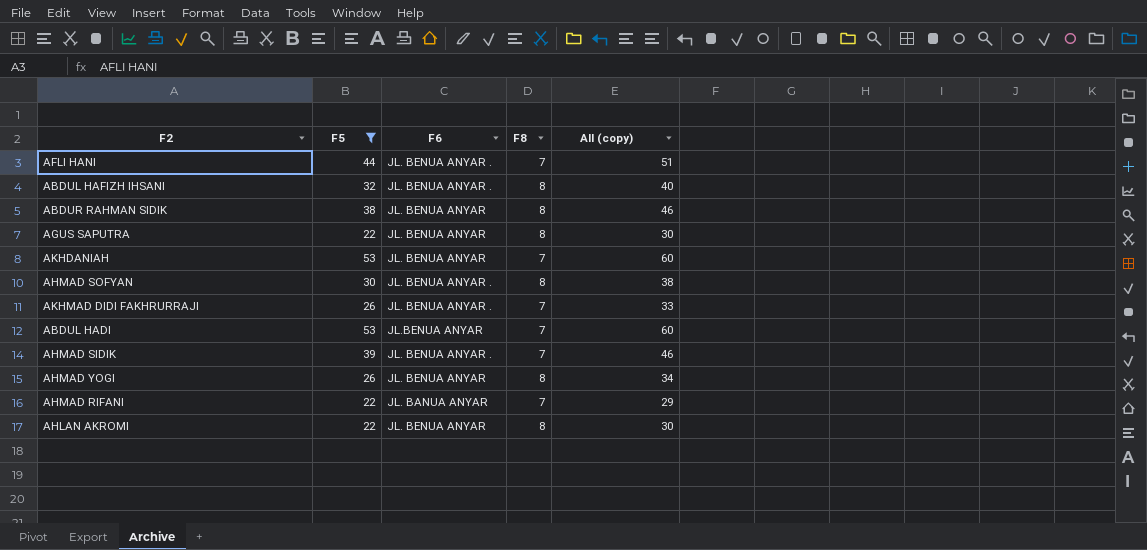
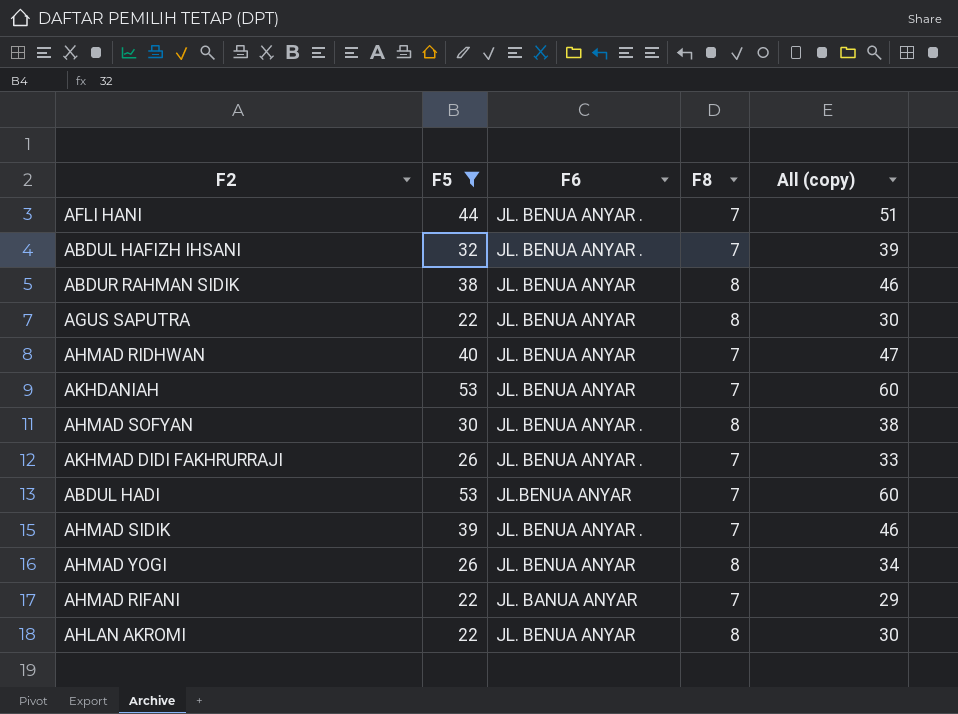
ABDUL HAFIZH IHSANI | F8: 8 -> 7
ABDUL HAFIZH IHSANI | All (copy): 40 -> 39
row AHMAD RIDHWAN: none -> 40 | JL. BENUA ANYAR | 7 | 47

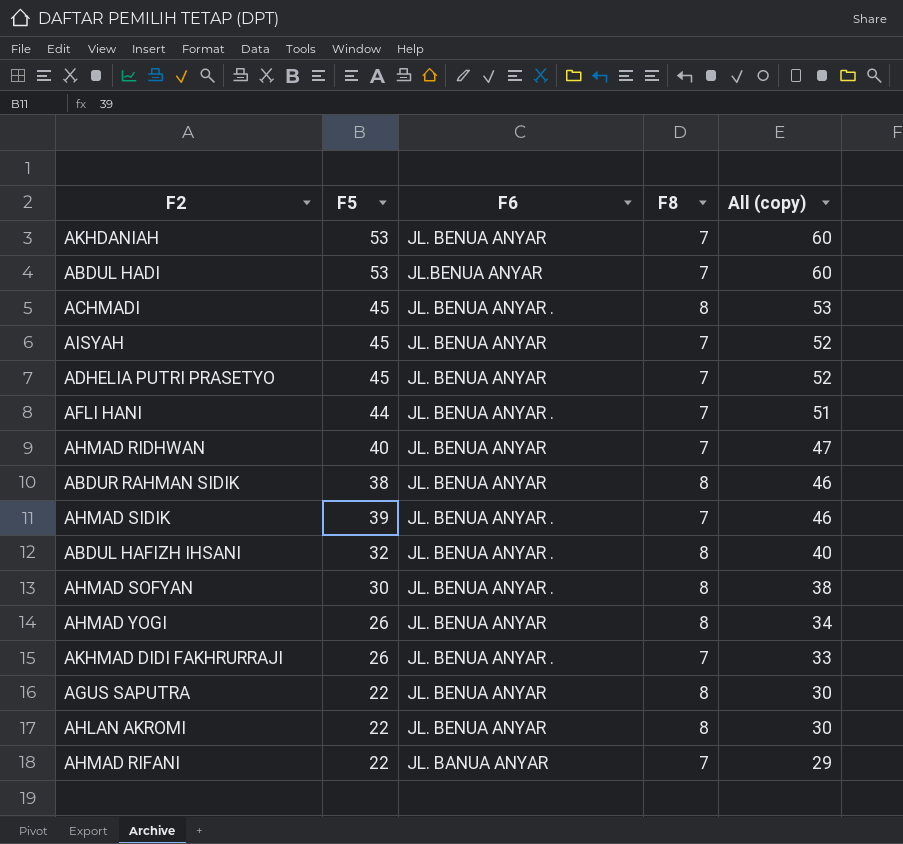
filter: F5 != 45 -> none
row order: none -> All (copy) descending
ABDUL HAFIZH IHSANI | F8: 7 -> 8
ABDUL HAFIZH IHSANI | All (copy): 39 -> 40

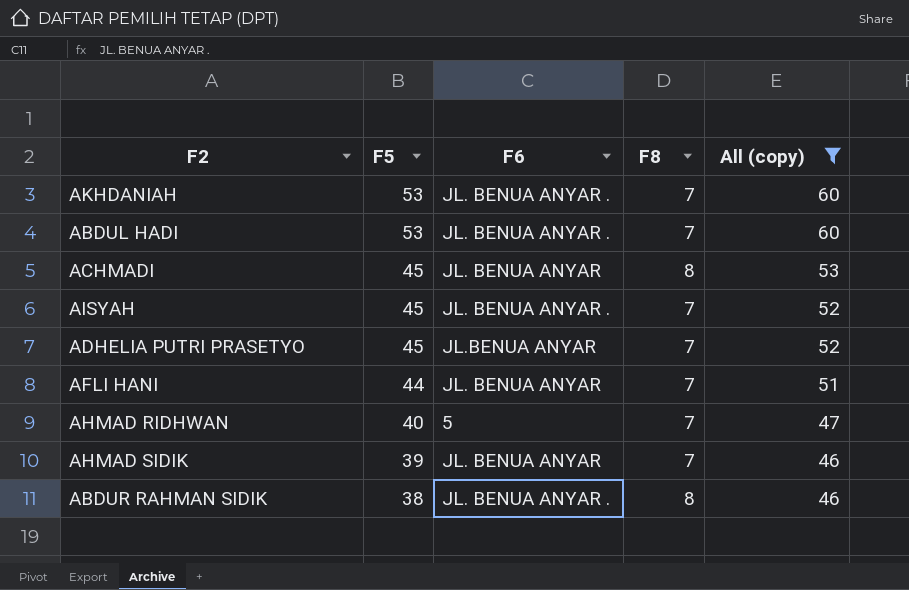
filter: none -> All (copy) >= 46
row order: All (copy) descending -> F5 descending
AKHDANIAH | F6: JL. BENUA ANYAR -> JL. BENUA ANYAR .
ABDUL HADI | F6: JL.BENUA ANYAR -> JL. BENUA ANYAR .
ACHMADI | F6: JL. BENUA ANYAR . -> JL. BENUA ANYAR
AISYAH | F6: JL. BENUA ANYAR -> JL. BENUA ANYAR .
ADHELIA PUTRI PRASETYO | F6: JL. BENUA ANYAR -> JL.BENUA ANYAR
AFLI HANI | F6: JL. BENUA ANYAR . -> JL. BENUA ANYAR
AHMAD RIDHWAN | F6: JL. BENUA ANYAR -> 5
AHMAD SIDIK | F6: JL. BENUA ANYAR . -> JL. BENUA ANYAR
ABDUR RAHMAN SIDIK | F6: JL. BENUA ANYAR -> JL. BENUA ANYAR .

